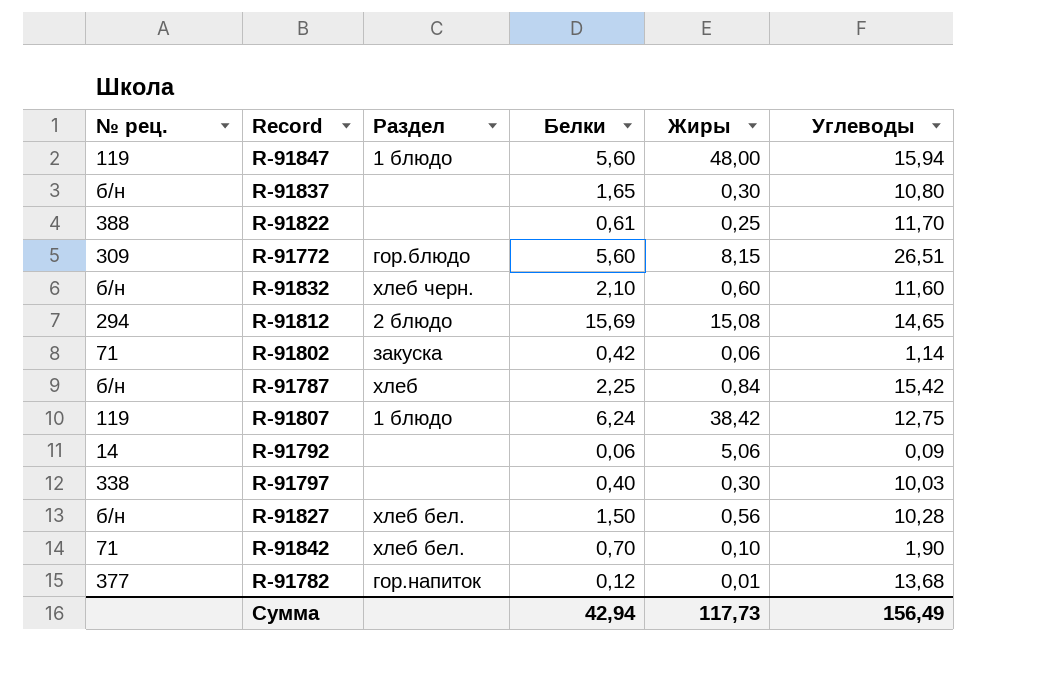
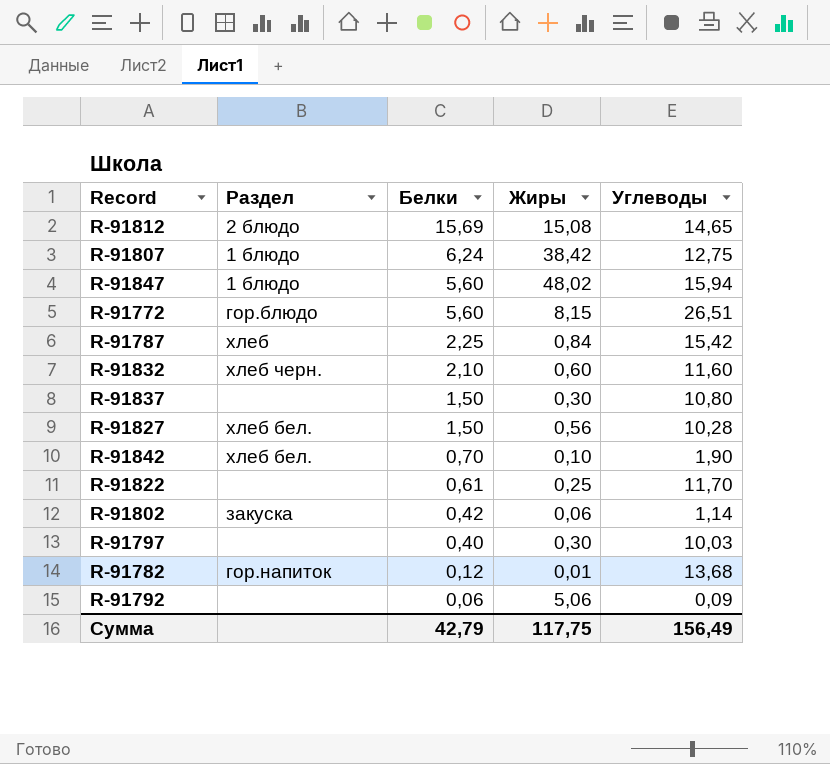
row order: none -> Белки descending
column № рец. | position: 1 -> none
R-91847 | Жиры: 48,00 -> 48,02
R-91837 | Белки: 1,65 -> 1,50
Сумма | Белки: 42,94 -> 42,79
Сумма | Жиры: 117,73 -> 117,75

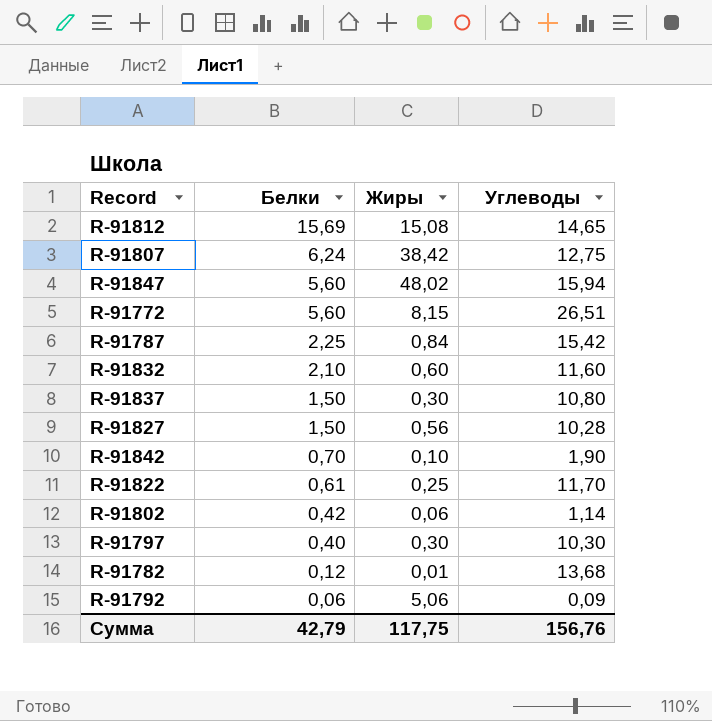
column Раздел | position: 2 -> none
R-91797 | Углеводы: 10,03 -> 10,30
Сумма | Углеводы: 156,49 -> 156,76

